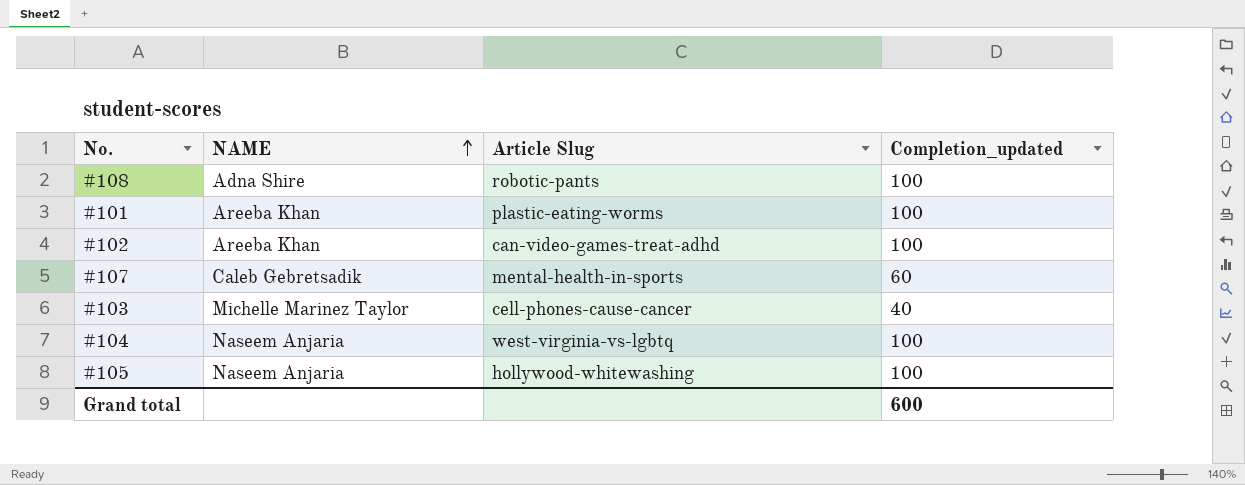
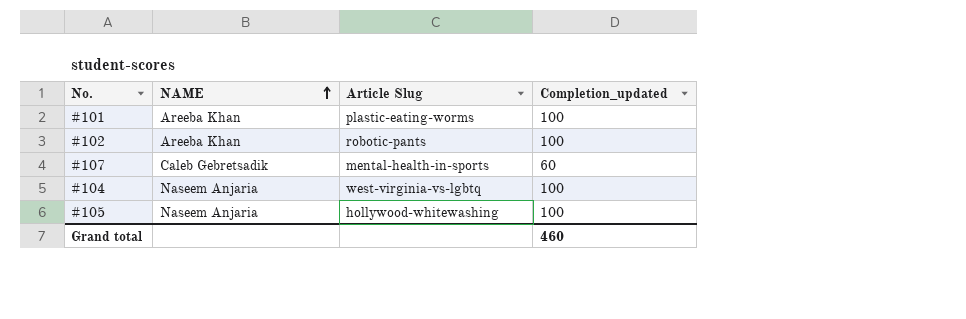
row #108: Adna Shire | robotic-pants | 100 -> none
row #103: Michelle Marinez Taylor | cell-phones-cause-cancer | 40 -> none
#102 | Article Slug: can-video-games-treat-adhd -> robotic-pants
Grand total | Completion_updated: 600 -> 460

